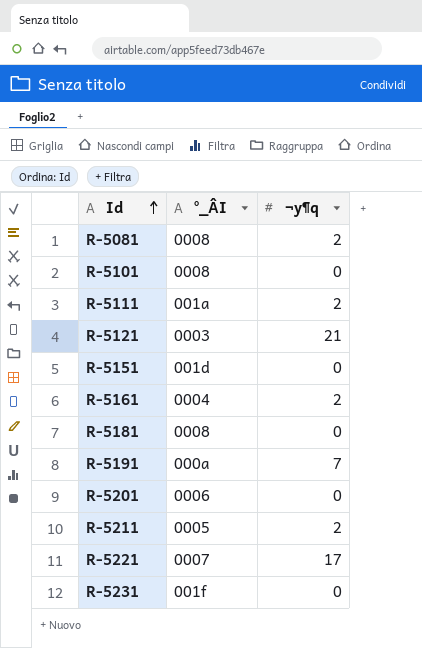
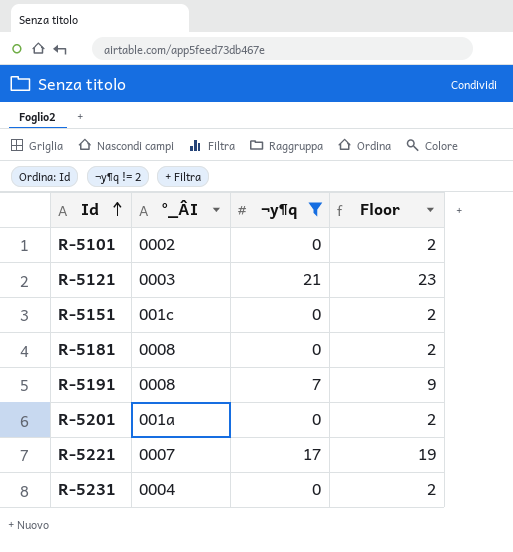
filter: none -> ¬y¶q != 2
column Floor | formula: none -> [¬y¶q] + 2
R-5101 | °_ÂI: 0008 -> 0002
R-5151 | °_ÂI: 001d -> 001c
R-5191 | °_ÂI: 000a -> 0008
R-5201 | °_ÂI: 0006 -> 001a
R-5231 | °_ÂI: 001f -> 0004

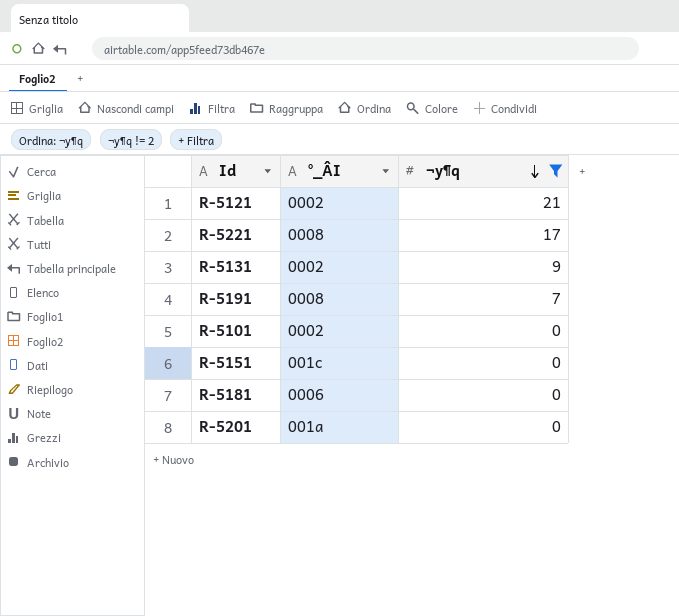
row order: Id ascending -> ¬y¶q descending
column Floor | formula: [¬y¶q] + 2 -> none
row R-5231: 0004 | 0 | 2 -> none
R-5121 | °_ÂI: 0003 -> 0002
R-5221 | °_ÂI: 0007 -> 0008
row R-5131: none -> 0002 | 9
R-5181 | °_ÂI: 0008 -> 0006

